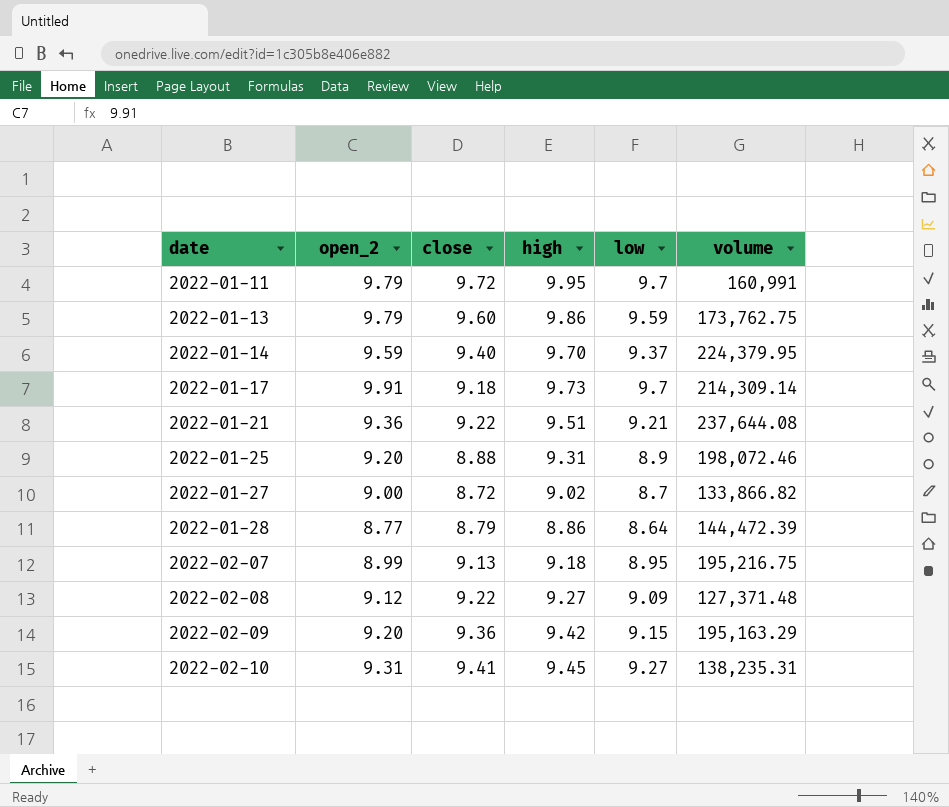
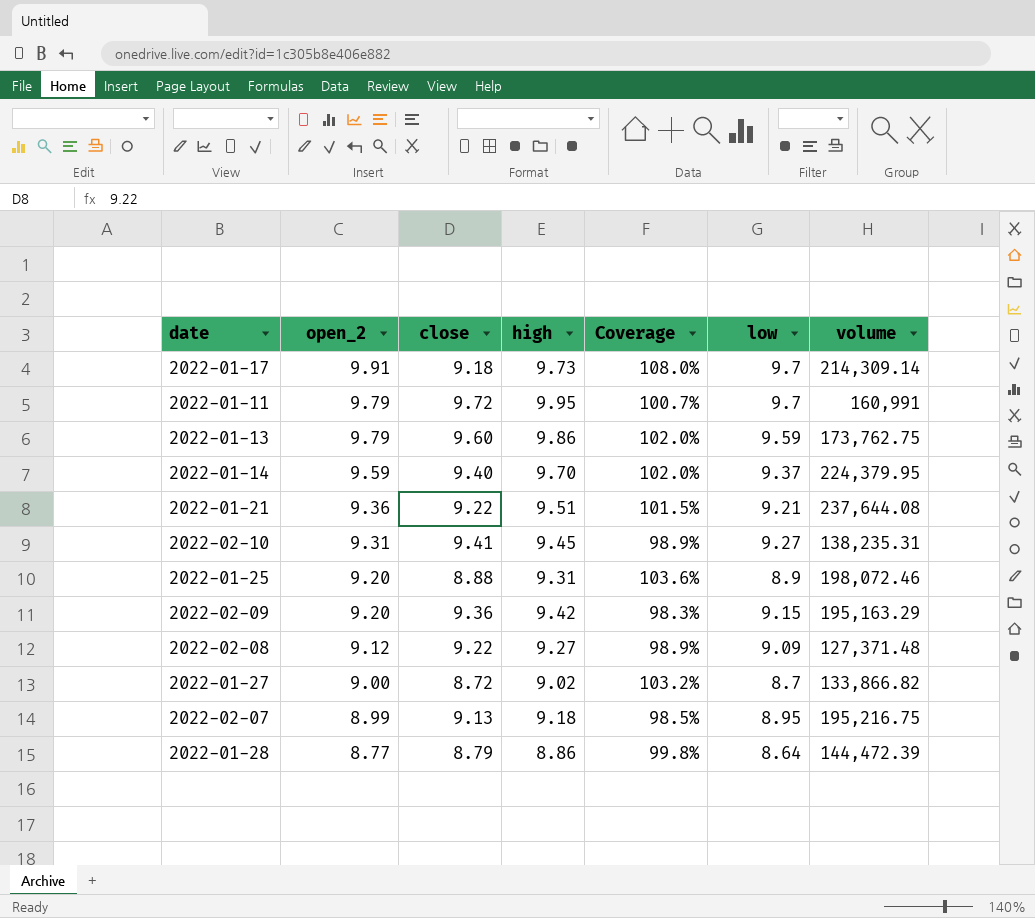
row order: date ascending -> open_2 descending
column Coverage | formula: none -> [open_2] / [close]

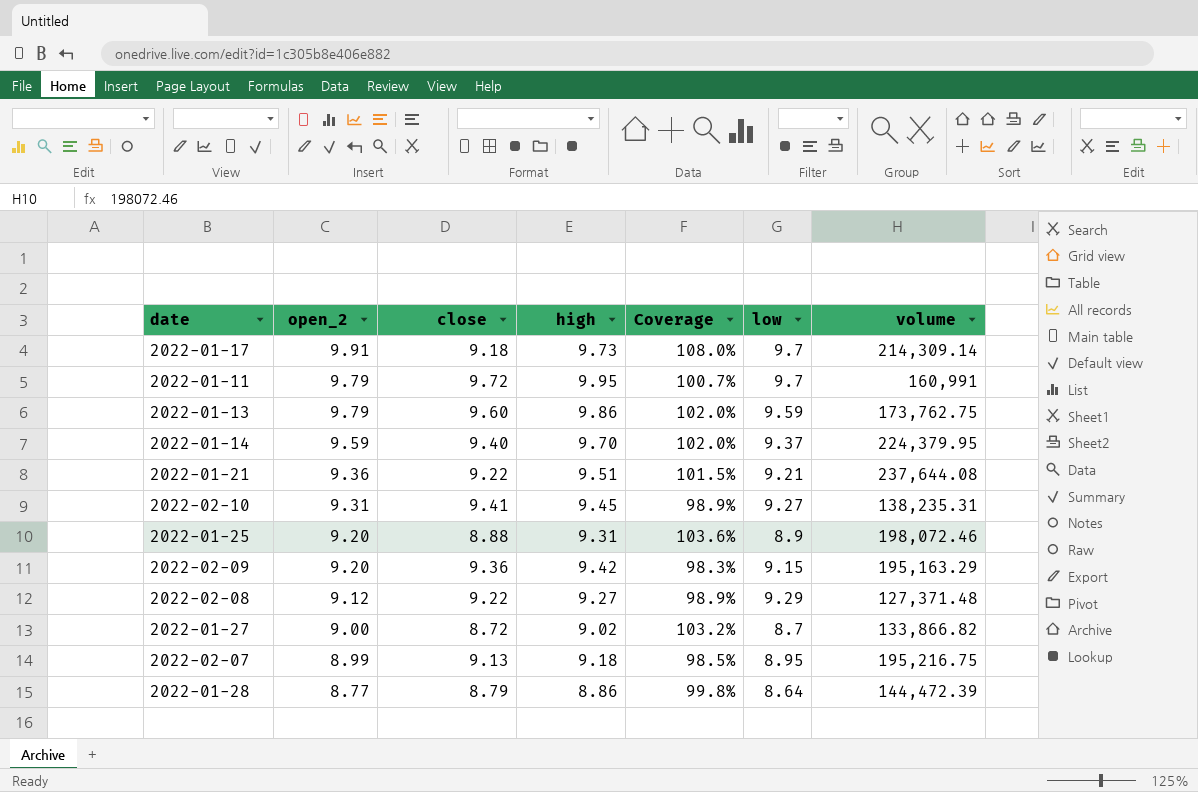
2022-02-08 | low: 9.09 -> 9.29

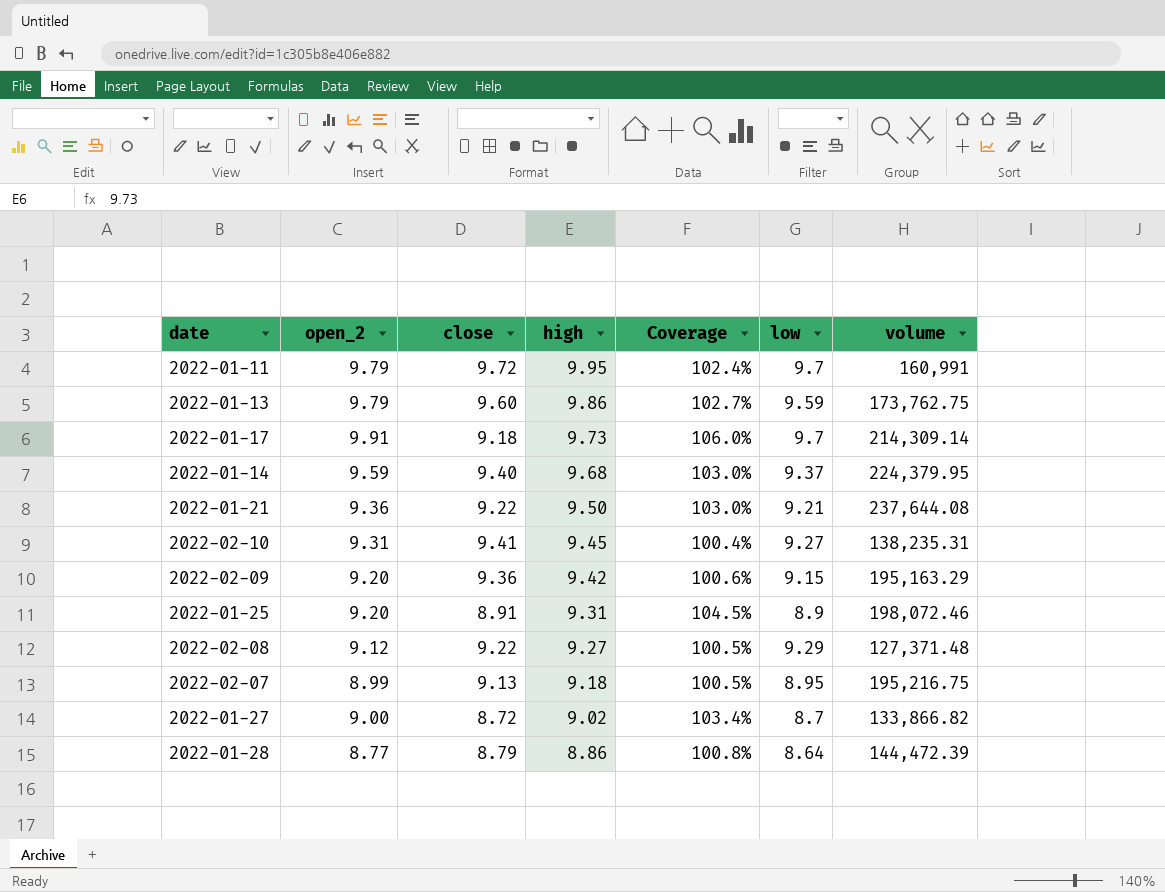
row order: open_2 descending -> high descending
column Coverage | formula: [open_2] / [close] -> [high] / [close]
2022-01-14 | high: 9.70 -> 9.68
2022-01-21 | high: 9.51 -> 9.50
2022-01-25 | close: 8.88 -> 8.91

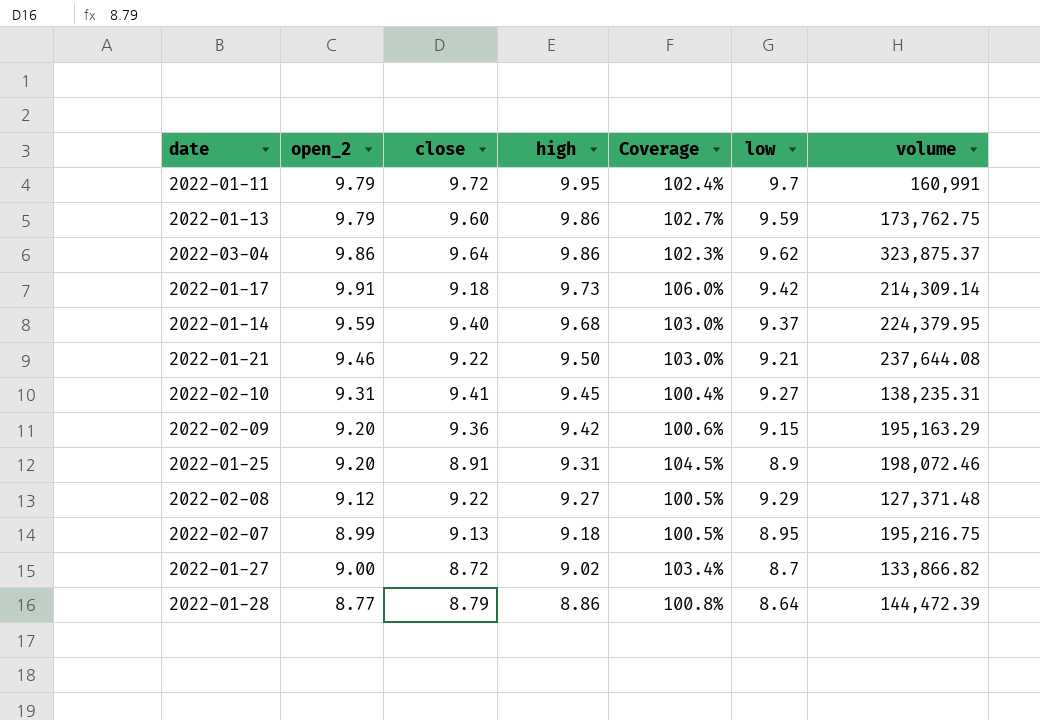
row 2022-03-04: none -> 9.86 | 9.64 | 9.86 | 102.3% | 9.62 | 323,875.37
2022-01-17 | low: 9.7 -> 9.42
2022-01-21 | open_2: 9.36 -> 9.46

